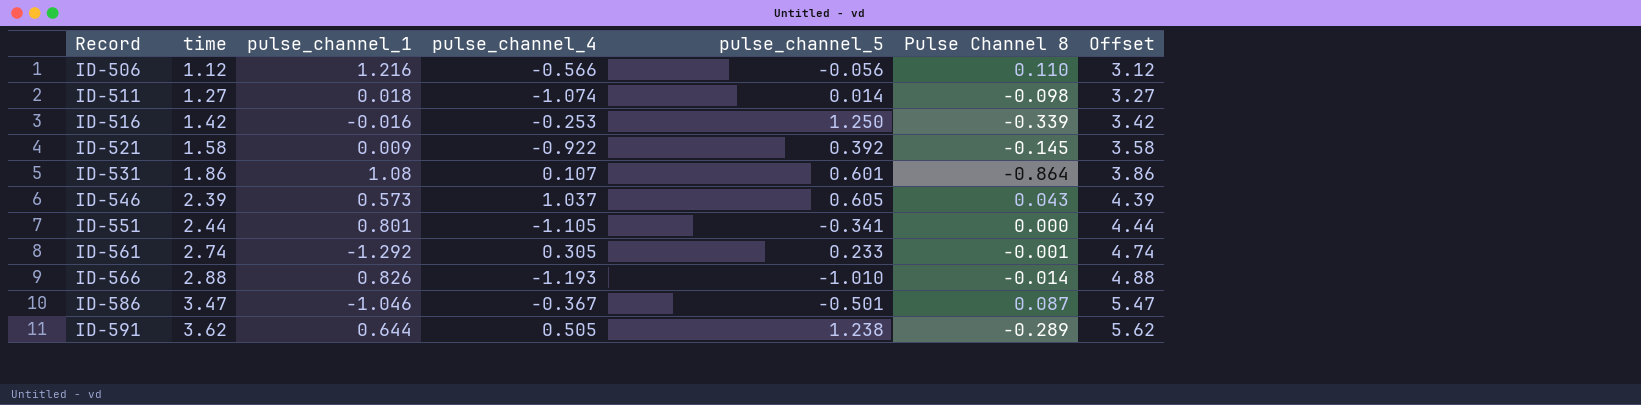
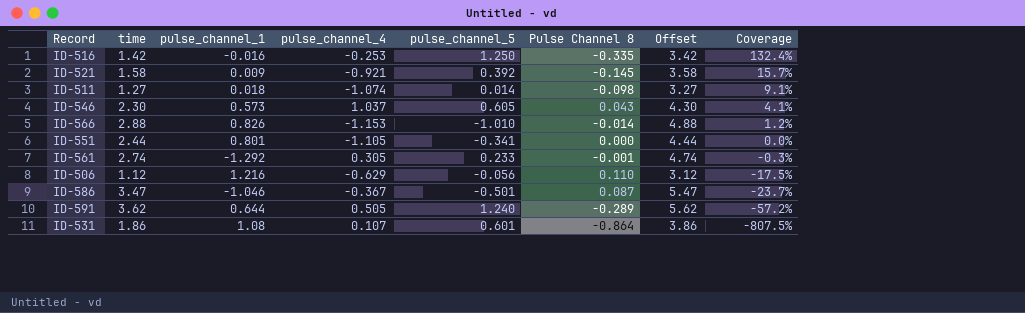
row order: Record ascending -> Coverage descending
column Coverage | formula: none -> [Pulse Channel 8] / [pulse_channel_4]
ID-516 | Pulse Channel 8: -0.339 -> -0.335
ID-521 | pulse_channel_4: -0.922 -> -0.921
ID-546 | time: 2.39 -> 2.30
ID-546 | Offset: 4.39 -> 4.30
ID-566 | pulse_channel_4: -1.193 -> -1.153
ID-506 | pulse_channel_4: -0.566 -> -0.629
ID-591 | pulse_channel_5: 1.238 -> 1.240

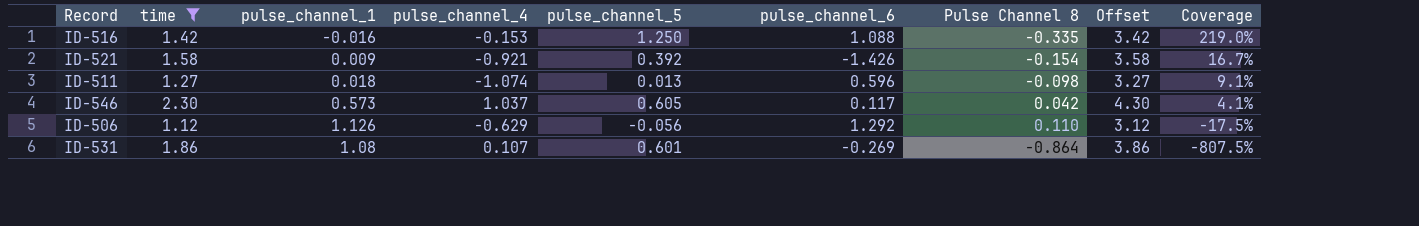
filter: none -> time <= 2.30
column pulse_channel_6 | position: none -> 6
ID-516 | pulse_channel_4: -0.253 -> -0.153
ID-516 | Coverage: 132.4% -> 219.0%
ID-521 | Pulse Channel 8: -0.145 -> -0.154
ID-521 | Coverage: 15.7% -> 16.7%
ID-511 | pulse_channel_5: 0.014 -> 0.013
ID-546 | Pulse Channel 8: 0.043 -> 0.042
ID-506 | pulse_channel_1: 1.216 -> 1.126

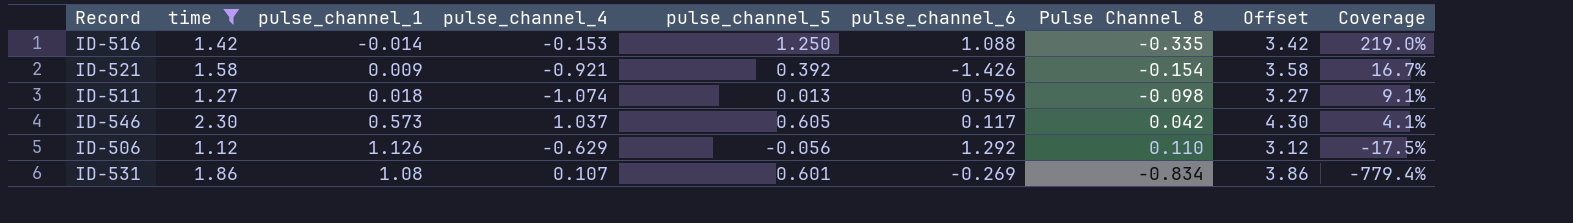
ID-516 | pulse_channel_1: -0.016 -> -0.014
ID-531 | Pulse Channel 8: -0.864 -> -0.834
ID-531 | Coverage: -807.5% -> -779.4%

